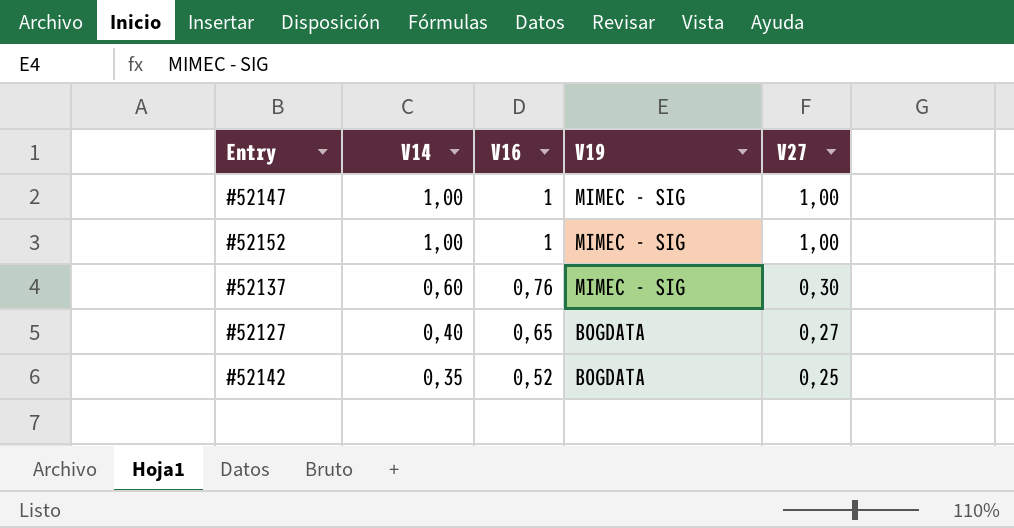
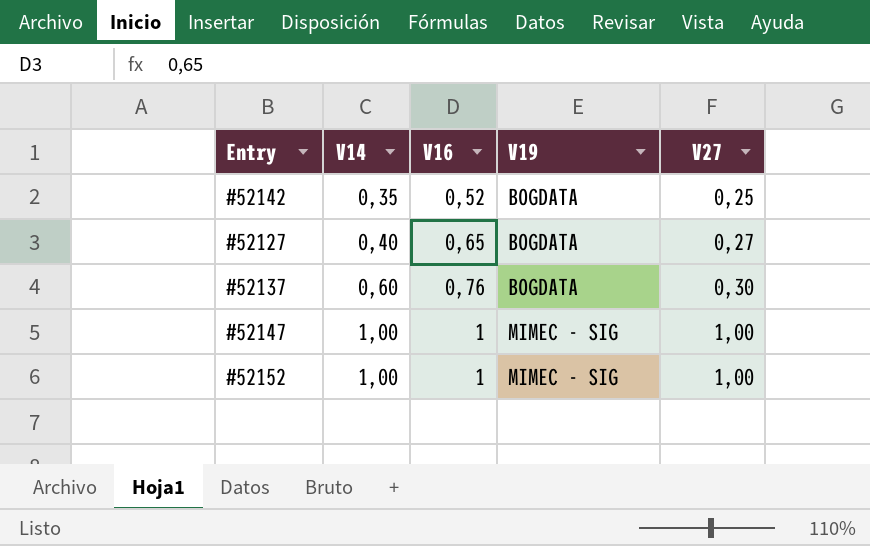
row order: V14 descending -> V14 ascending
#52137 | V19: MIMEC - SIG -> BOGDATA

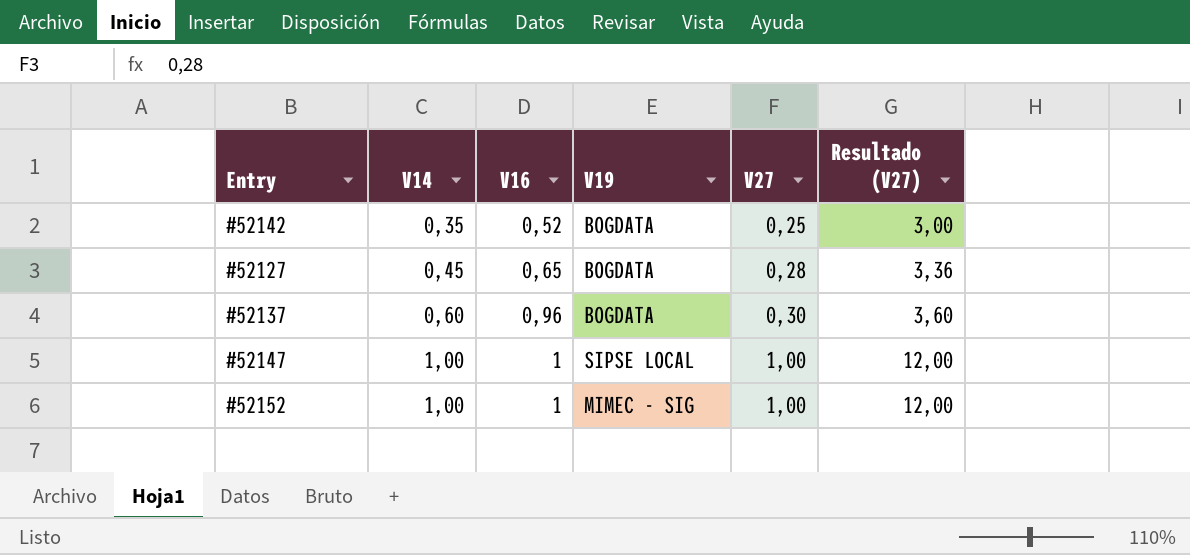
column Resultado (V27) | formula: none -> [V27] * 12
#52127 | V14: 0,40 -> 0,45
#52127 | V27: 0,27 -> 0,28
#52137 | V16: 0,76 -> 0,96
#52147 | V19: MIMEC - SIG -> SIPSE LOCAL

